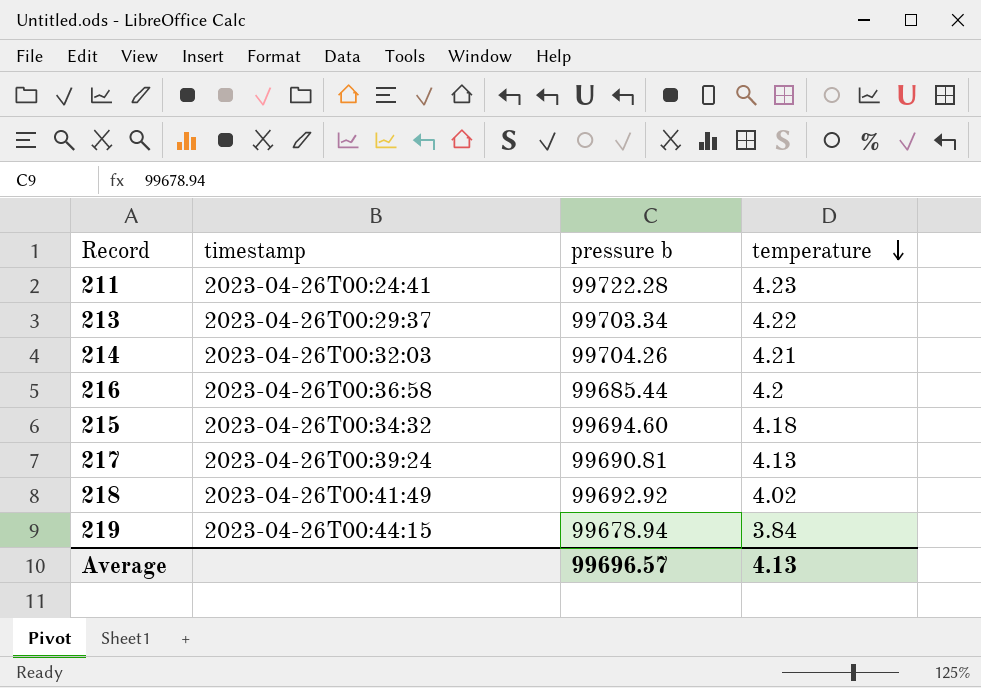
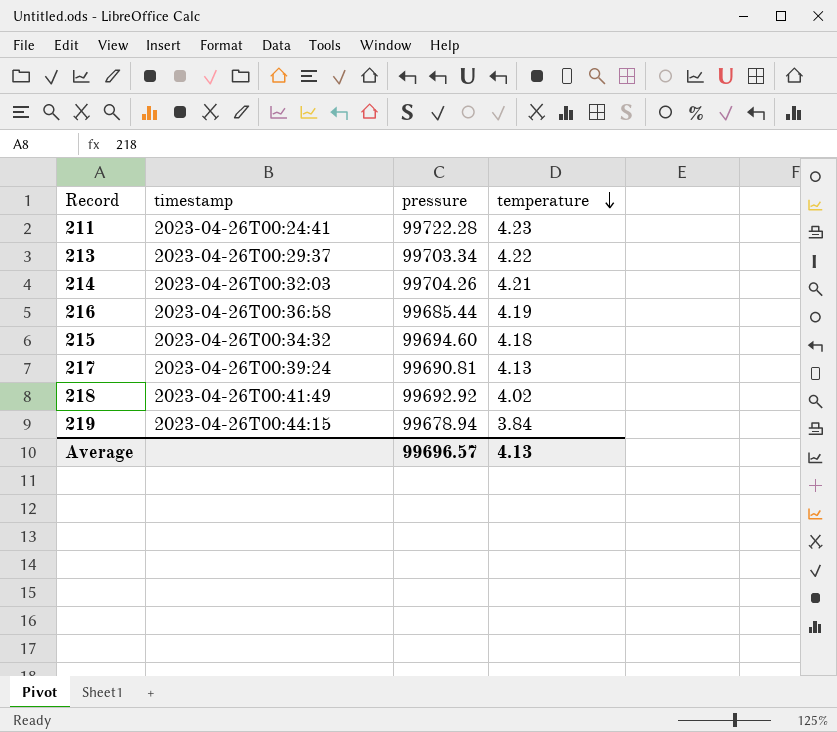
column name: pressure b -> pressure
216 | temperature: 4.2 -> 4.19

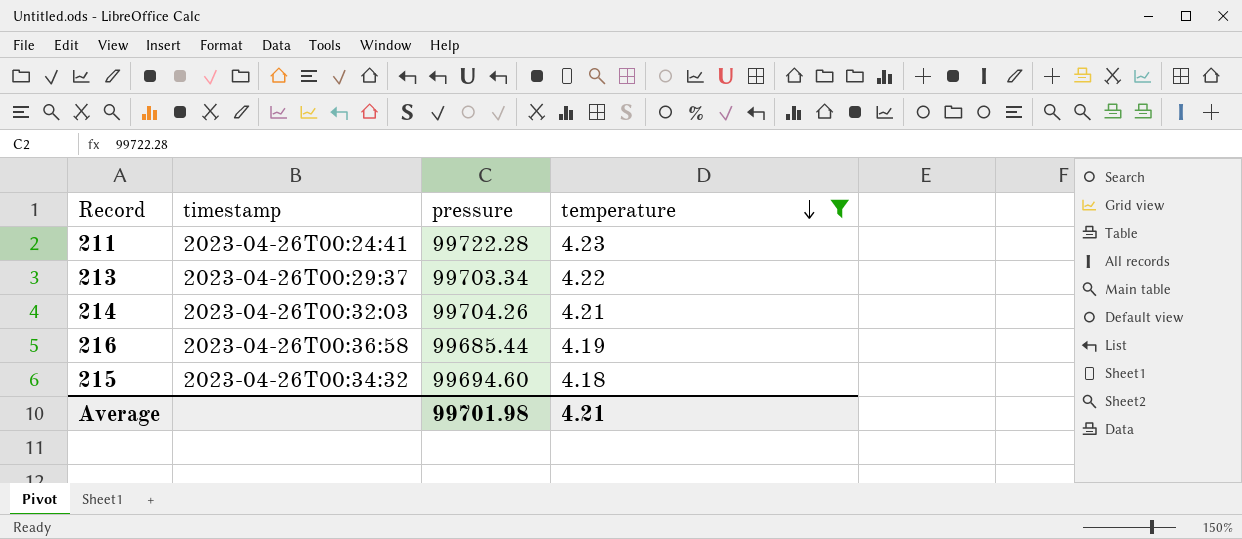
filter: none -> temperature >= 4.18
Average | pressure: 99696.57 -> 99701.98
Average | temperature: 4.13 -> 4.21

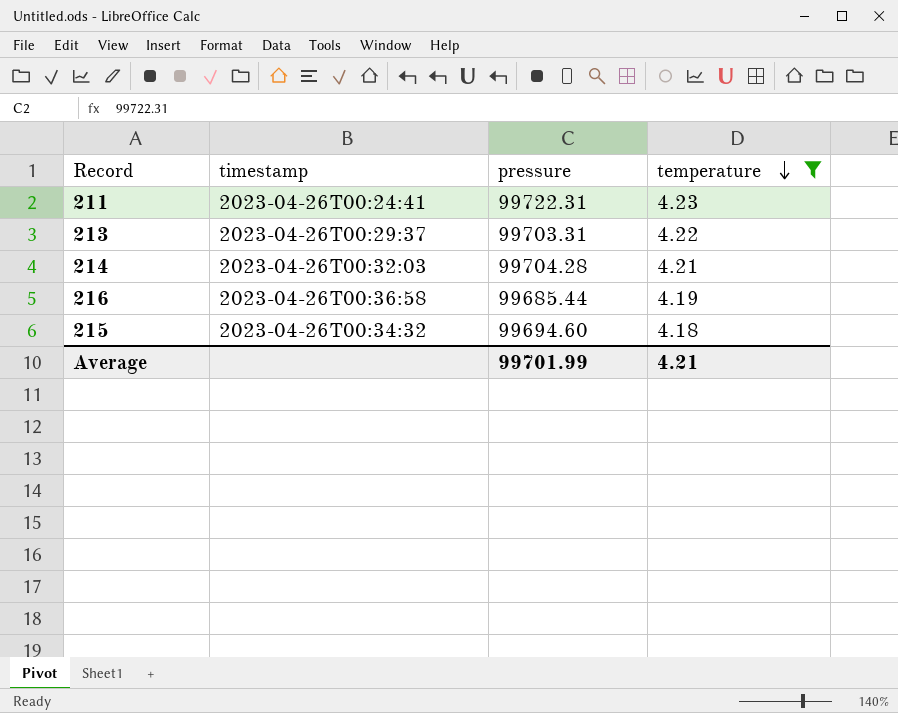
211 | pressure: 99722.28 -> 99722.31
213 | pressure: 99703.34 -> 99703.31
214 | pressure: 99704.26 -> 99704.28
Average | pressure: 99701.98 -> 99701.99

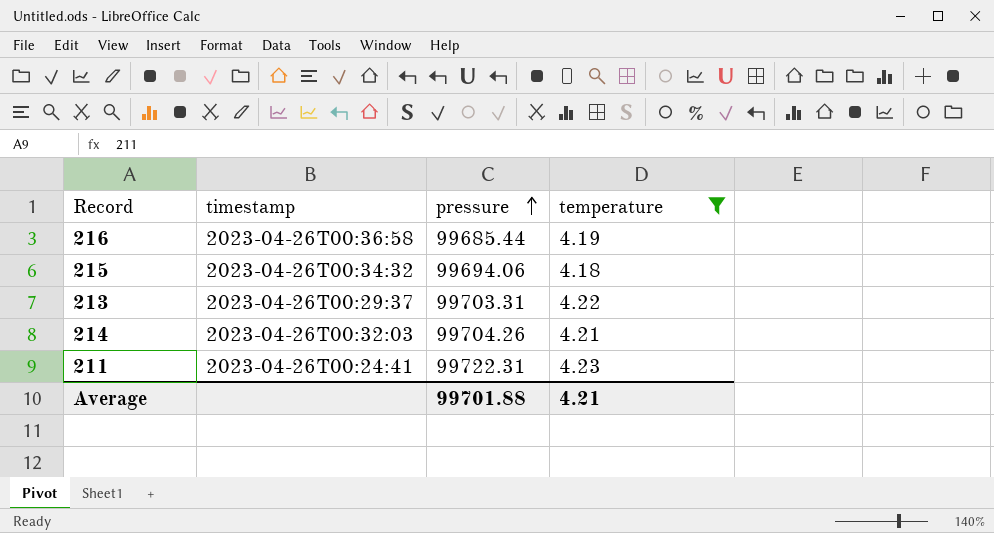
row order: temperature descending -> pressure ascending
215 | pressure: 99694.60 -> 99694.06
214 | pressure: 99704.28 -> 99704.26
Average | pressure: 99701.99 -> 99701.88

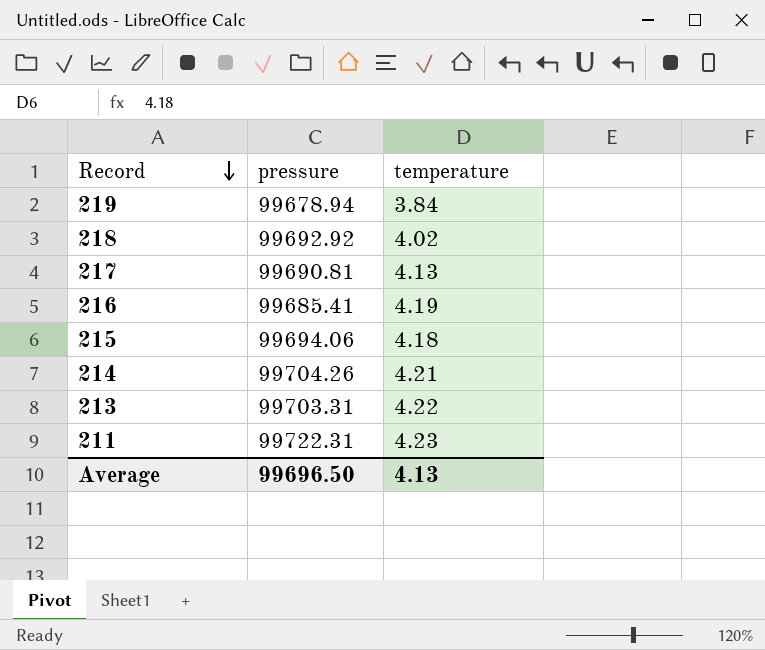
filter: temperature >= 4.18 -> none
row order: pressure ascending -> Record descending
column timestamp | position: 2 -> none
216 | pressure: 99685.44 -> 99685.41
Average | pressure: 99701.88 -> 99696.50
Average | temperature: 4.21 -> 4.13

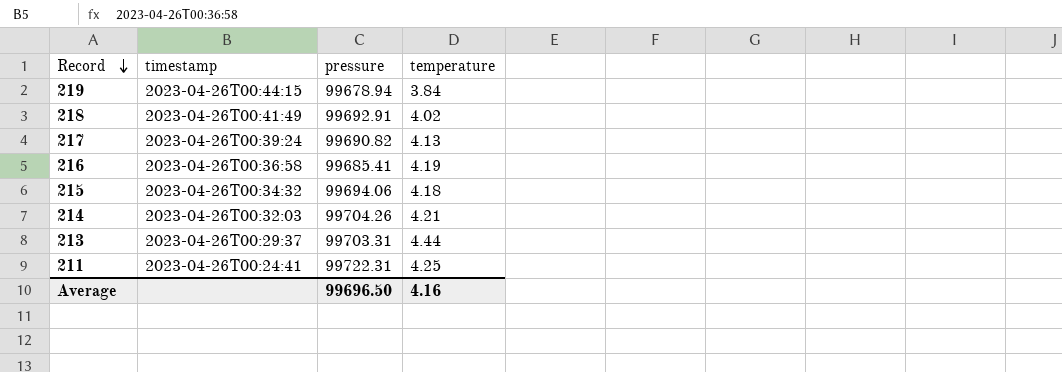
column timestamp | position: none -> 2
218 | pressure: 99692.92 -> 99692.91
217 | pressure: 99690.81 -> 99690.82
213 | temperature: 4.22 -> 4.44
211 | temperature: 4.23 -> 4.25
Average | temperature: 4.13 -> 4.16

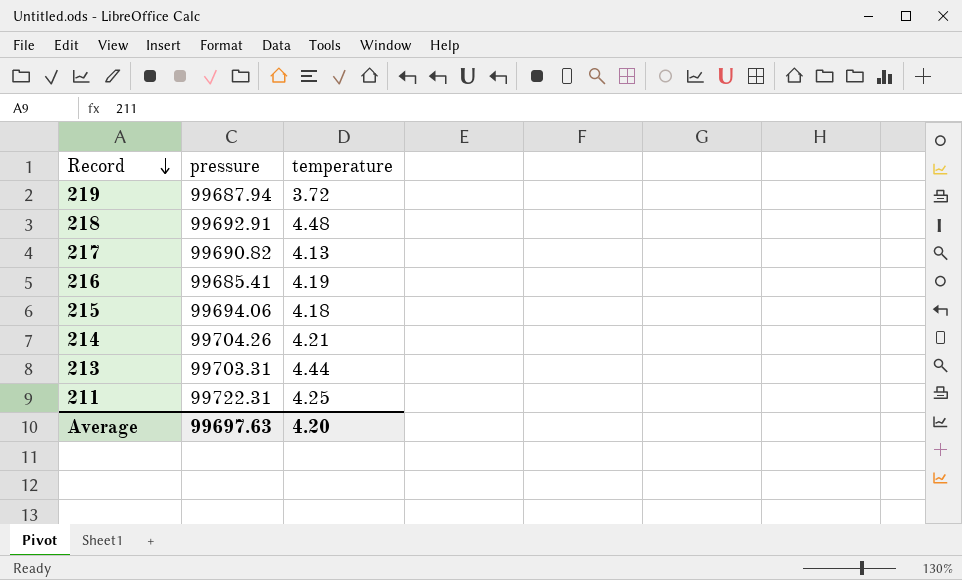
column timestamp | position: 2 -> none
219 | pressure: 99678.94 -> 99687.94
219 | temperature: 3.84 -> 3.72
218 | temperature: 4.02 -> 4.48
Average | pressure: 99696.50 -> 99697.63
Average | temperature: 4.16 -> 4.20

